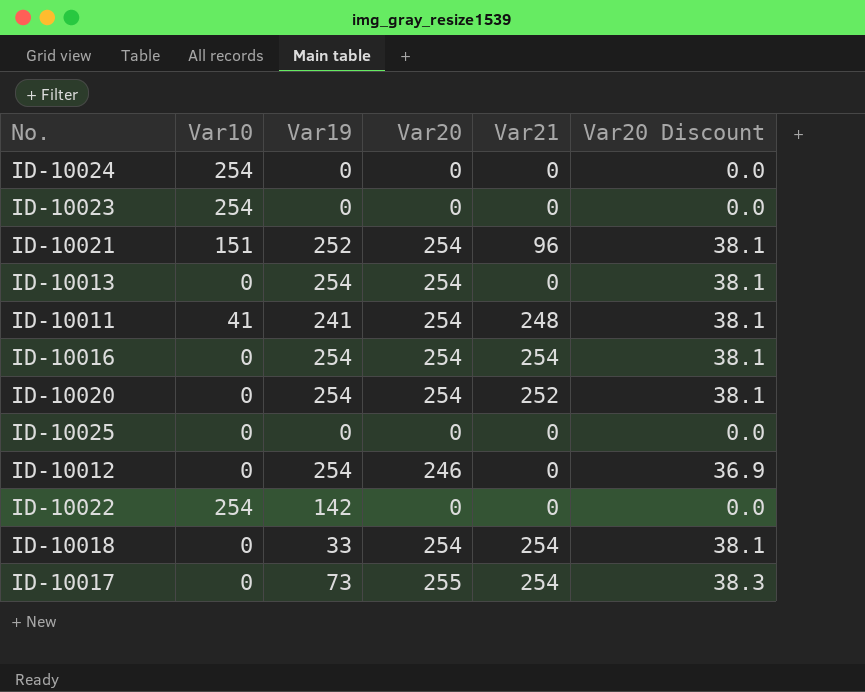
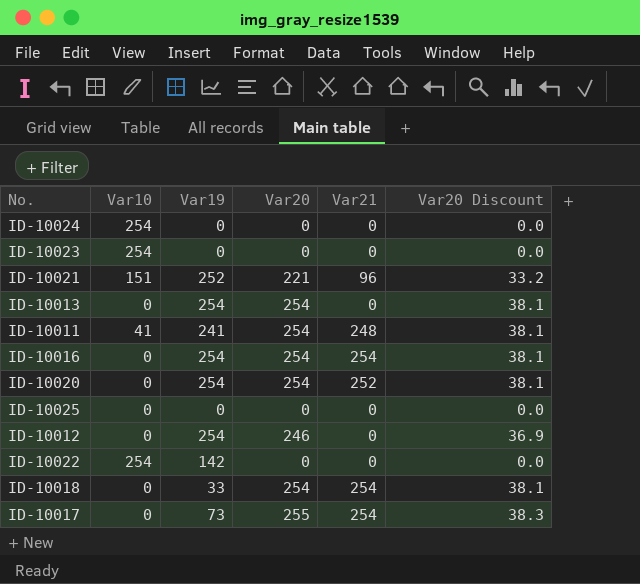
ID-10021 | Var20: 254 -> 221
ID-10021 | Var20 Discount: 38.1 -> 33.2

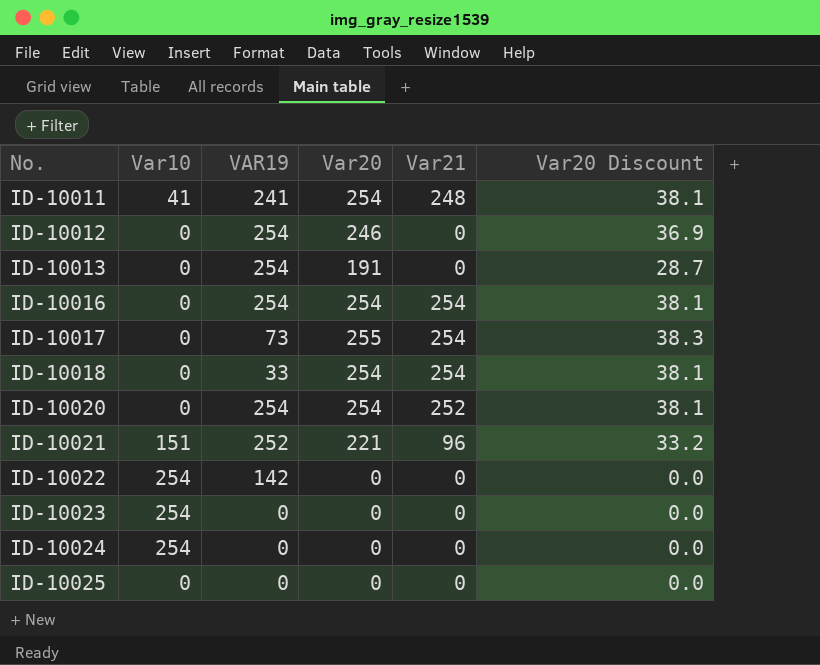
row order: none -> No. ascending
column name: Var19 -> VAR19
ID-10013 | Var20: 254 -> 191
ID-10013 | Var20 Discount: 38.1 -> 28.7

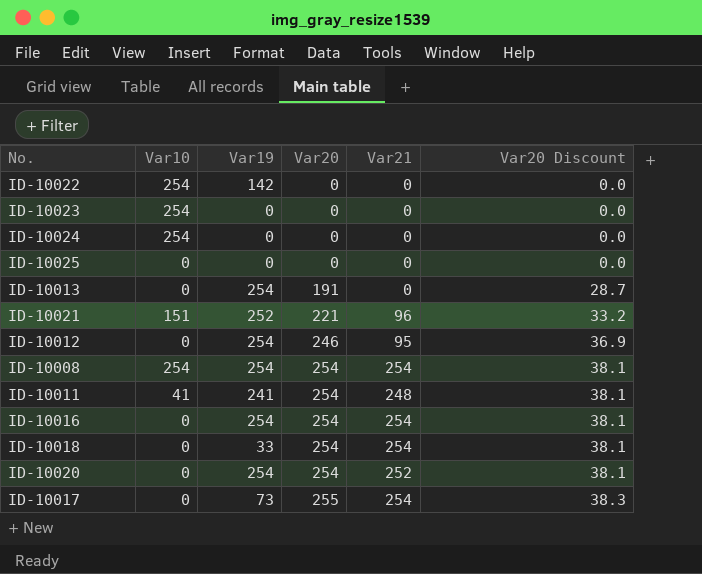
row order: No. ascending -> Var20 ascending
column name: VAR19 -> Var19
ID-10012 | Var21: 0 -> 95
row ID-10008: none -> 254 | 254 | 254 | 254 | 38.1

